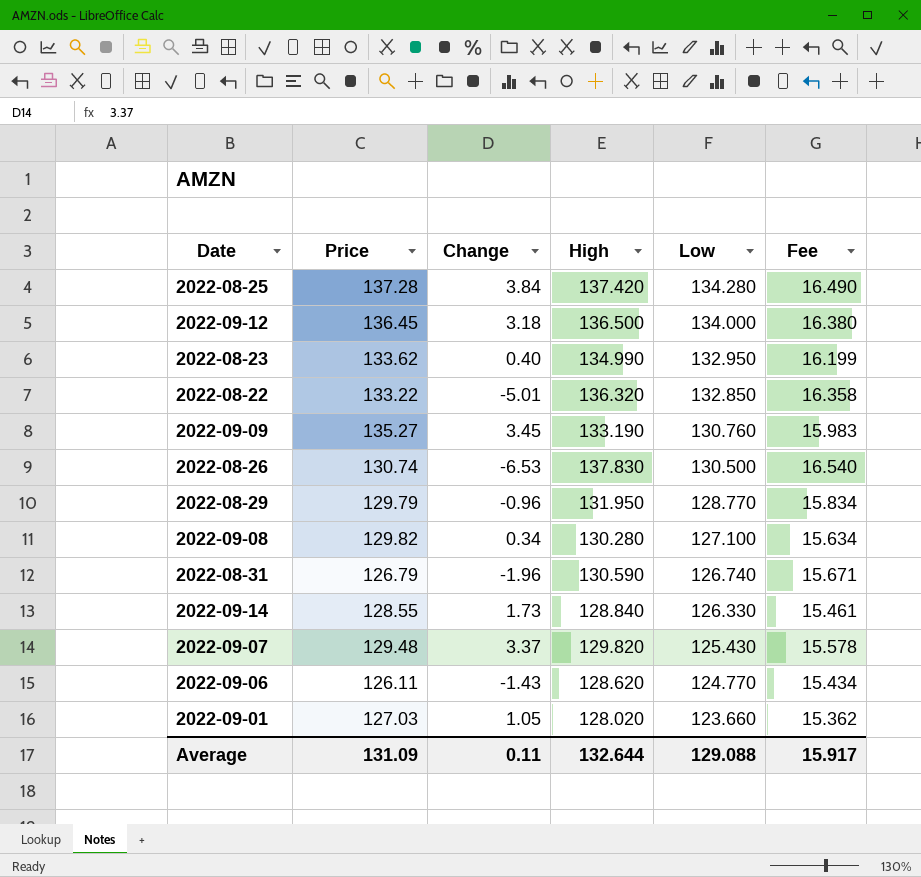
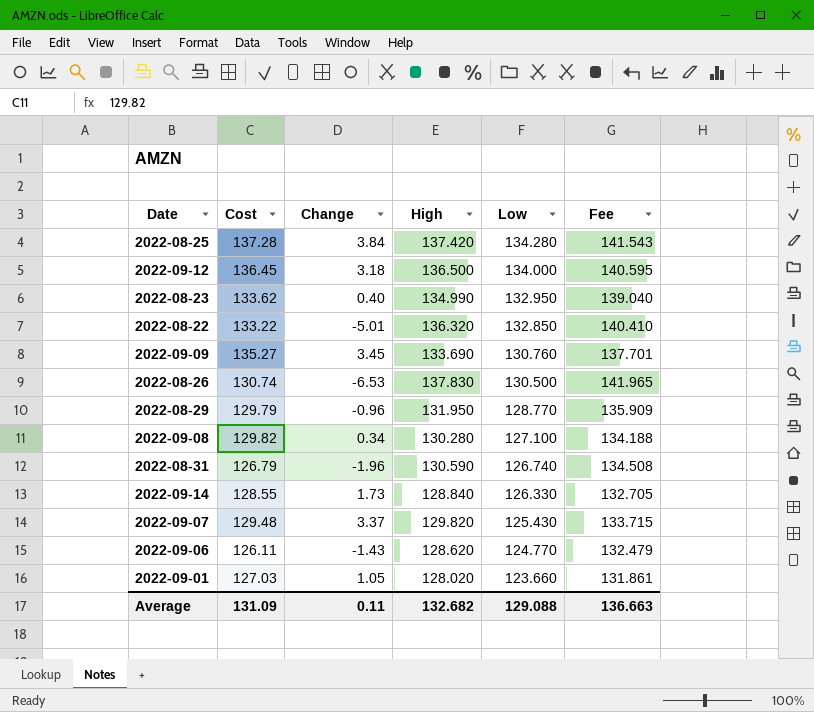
column name: Price -> Cost
column Fee | formula: [High] * 0.12 -> [High] * 1.03
2022-09-09 | High: 133.190 -> 133.690
Average | High: 132.644 -> 132.682
Average | Fee: 15.917 -> 136.663

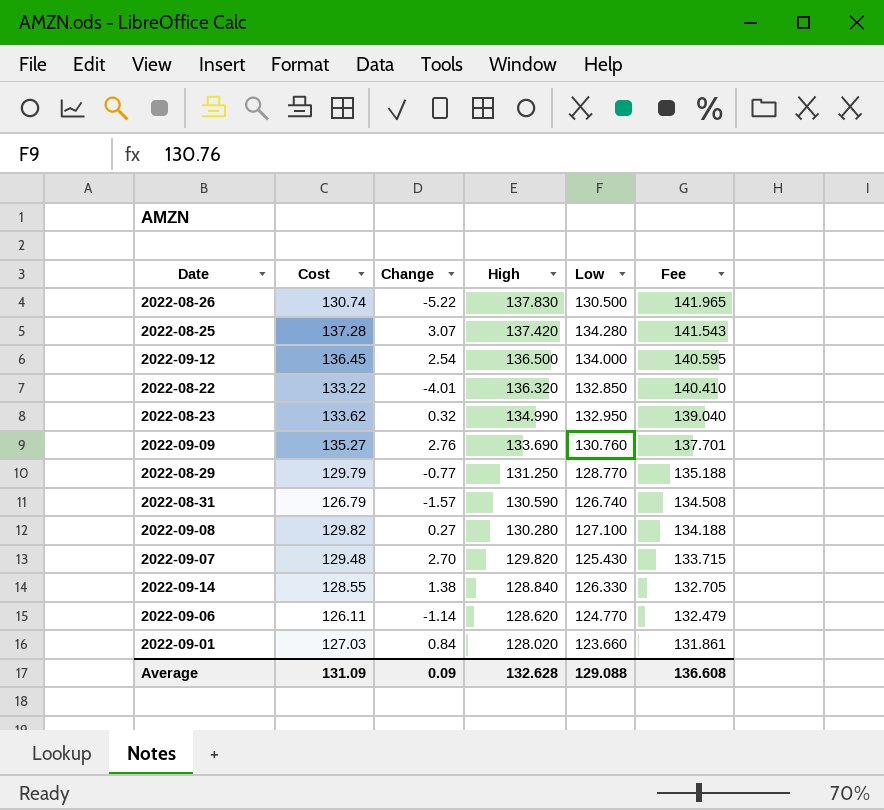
row order: Low descending -> High descending
2022-08-26 | Change: -6.53 -> -5.22
2022-08-25 | Change: 3.84 -> 3.07
2022-09-12 | Change: 3.18 -> 2.54
2022-08-22 | Change: -5.01 -> -4.01
2022-08-23 | Change: 0.40 -> 0.32
2022-09-09 | Change: 3.45 -> 2.76
2022-08-29 | Change: -0.96 -> -0.77
2022-08-29 | High: 131.950 -> 131.250
2022-08-29 | Fee: 135.909 -> 135.188
2022-08-31 | Change: -1.96 -> -1.57
2022-09-08 | Change: 0.34 -> 0.27
2022-09-07 | Change: 3.37 -> 2.70
2022-09-14 | Change: 1.73 -> 1.38
2022-09-06 | Change: -1.43 -> -1.14
2022-09-01 | Change: 1.05 -> 0.84
Average | Change: 0.11 -> 0.09
Average | High: 132.682 -> 132.628
Average | Fee: 136.663 -> 136.608

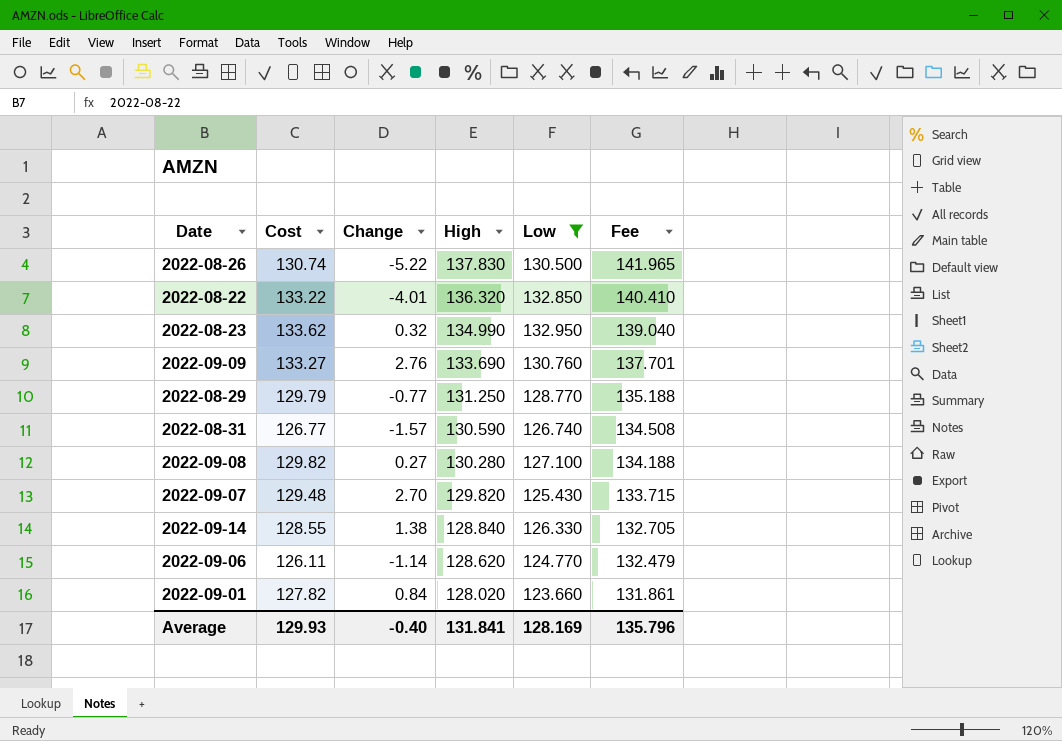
filter: none -> Low <= 132.950
2022-09-09 | Cost: 135.27 -> 133.27
2022-08-31 | Cost: 126.79 -> 126.77
2022-09-01 | Cost: 127.03 -> 127.82
Average | Cost: 131.09 -> 129.93
Average | Change: 0.09 -> -0.40
Average | High: 132.628 -> 131.841
Average | Low: 129.088 -> 128.169
Average | Fee: 136.608 -> 135.796

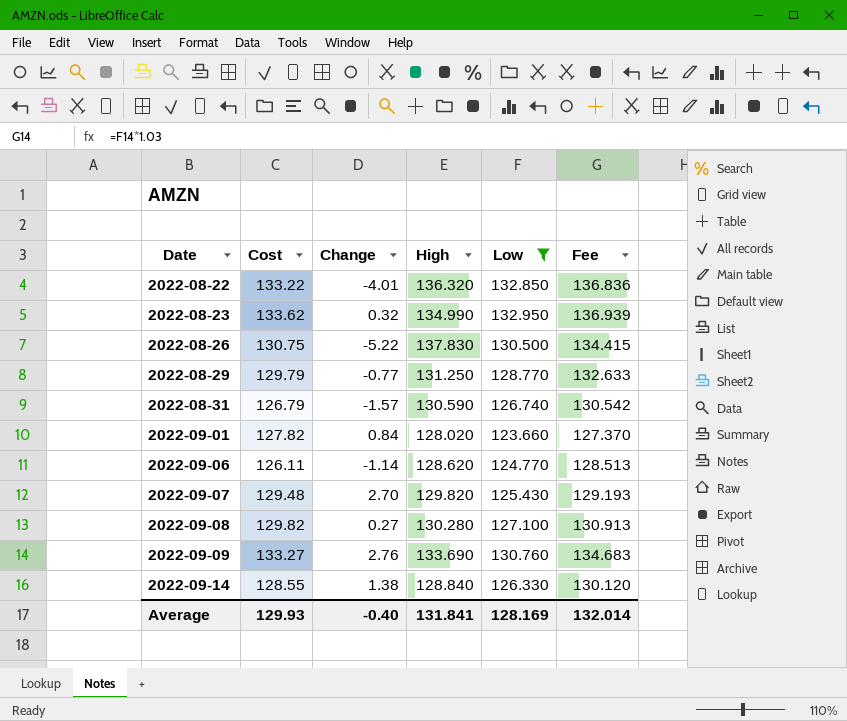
row order: High descending -> Date ascending
column Fee | formula: [High] * 1.03 -> [Low] * 1.03
2022-08-26 | Cost: 130.74 -> 130.75
2022-08-31 | Cost: 126.77 -> 126.79
Average | Fee: 135.796 -> 132.014

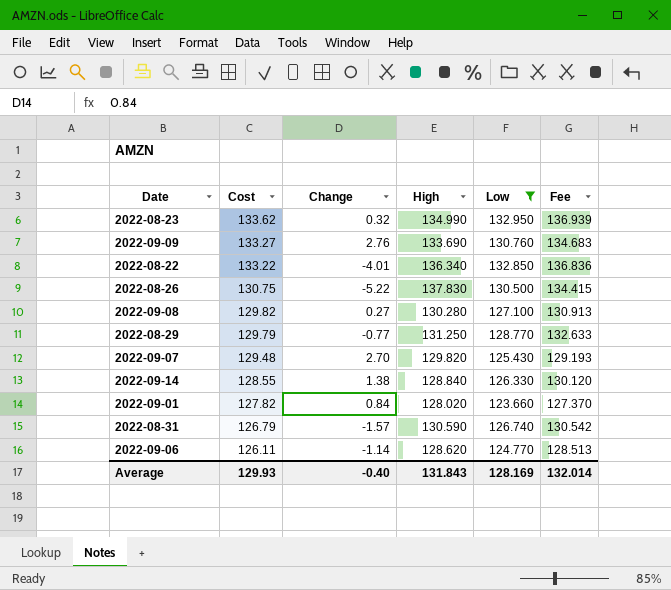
row order: Date ascending -> Cost descending
2022-08-22 | High: 136.320 -> 136.340
Average | High: 131.841 -> 131.843

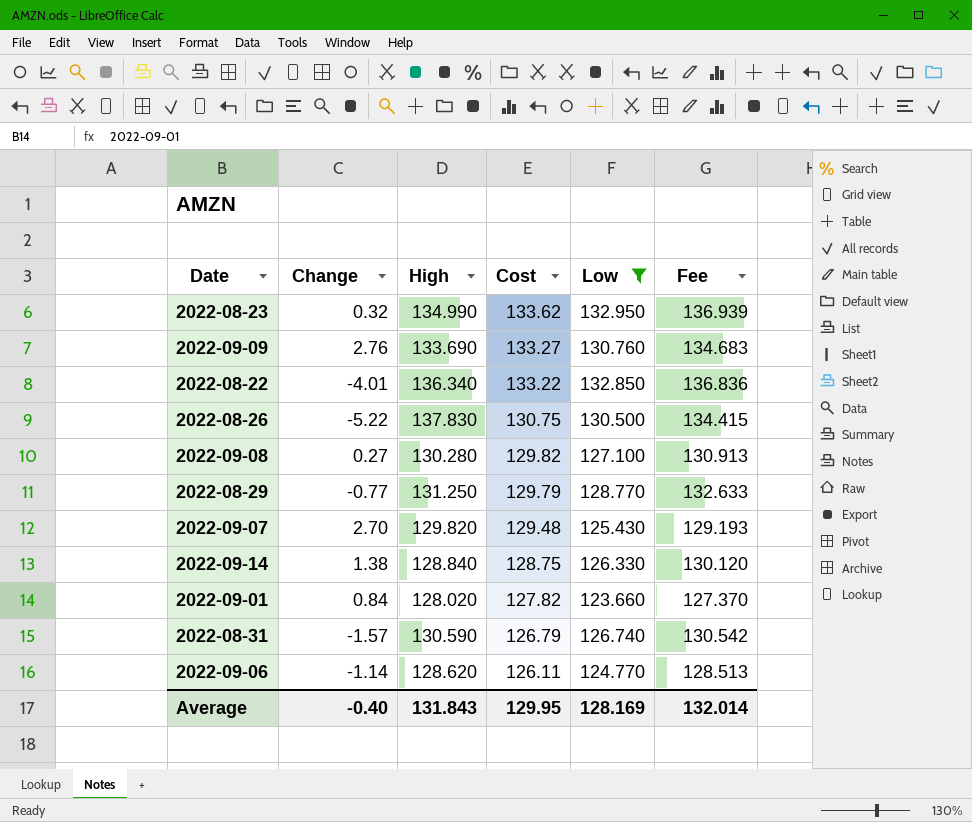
column Cost | position: 2 -> 4
2022-09-14 | Cost: 128.55 -> 128.75
Average | Cost: 129.93 -> 129.95

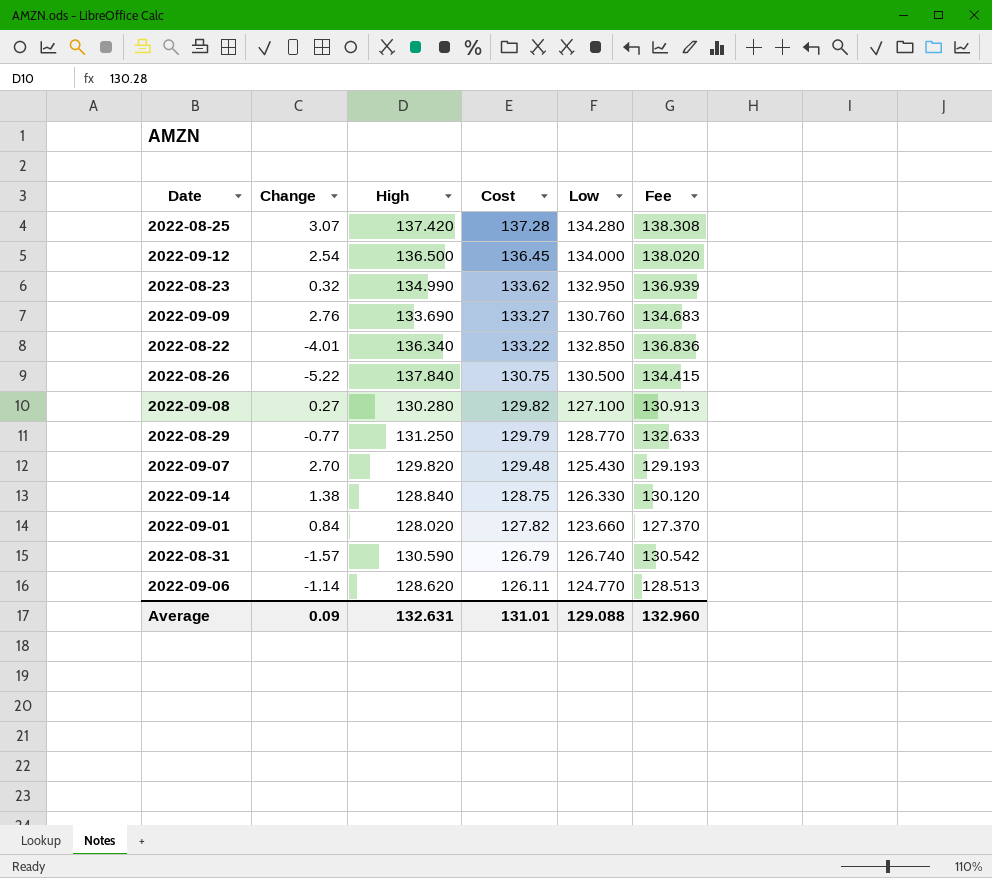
filter: Low <= 132.950 -> none
2022-08-26 | High: 137.830 -> 137.840
Average | Change: -0.40 -> 0.09
Average | High: 131.843 -> 132.631
Average | Cost: 129.95 -> 131.01
Average | Low: 128.169 -> 129.088
Average | Fee: 132.014 -> 132.960

